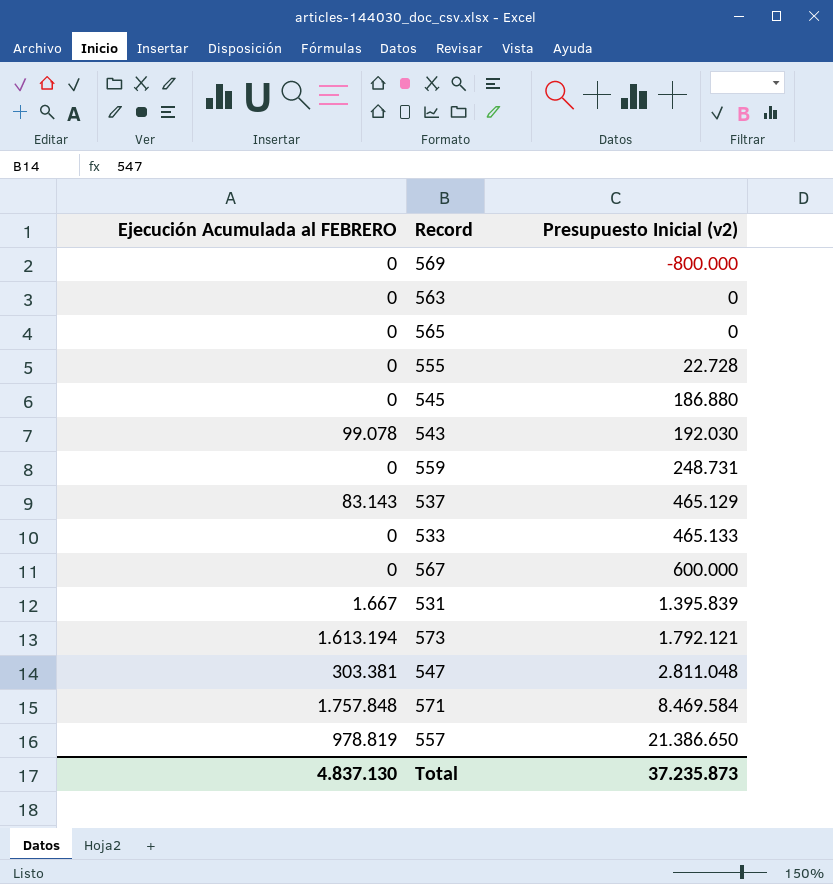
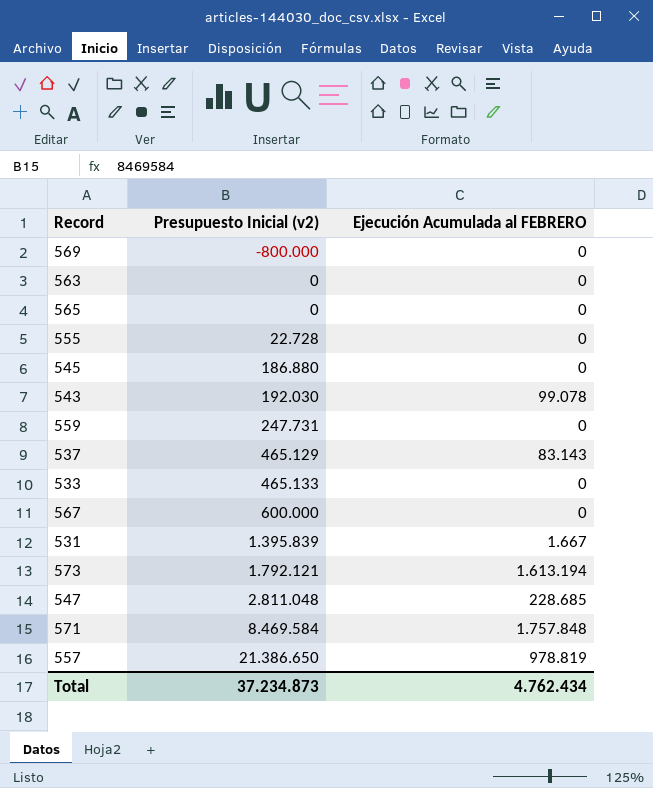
column Ejecución Acumulada al FEBRERO | position: 1 -> 3
559 | Presupuesto Inicial (v2): 248.731 -> 247.731
547 | Ejecución Acumulada al FEBRERO: 303.381 -> 228.685
Total | Presupuesto Inicial (v2): 37.235.873 -> 37.234.873
Total | Ejecución Acumulada al FEBRERO: 4.837.130 -> 4.762.434

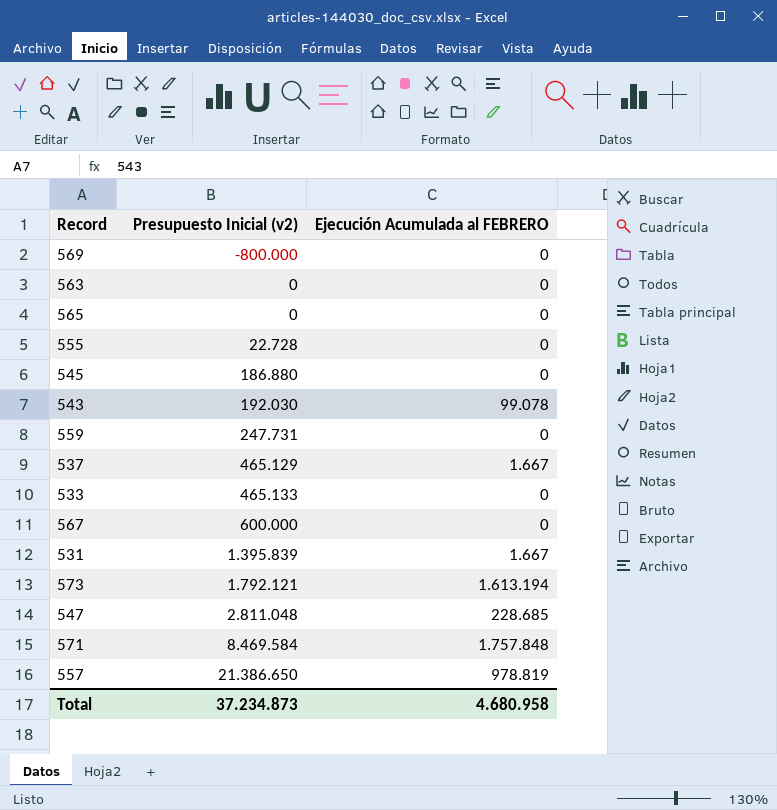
537 | Ejecución Acumulada al FEBRERO: 83.143 -> 1.667
Total | Ejecución Acumulada al FEBRERO: 4.762.434 -> 4.680.958

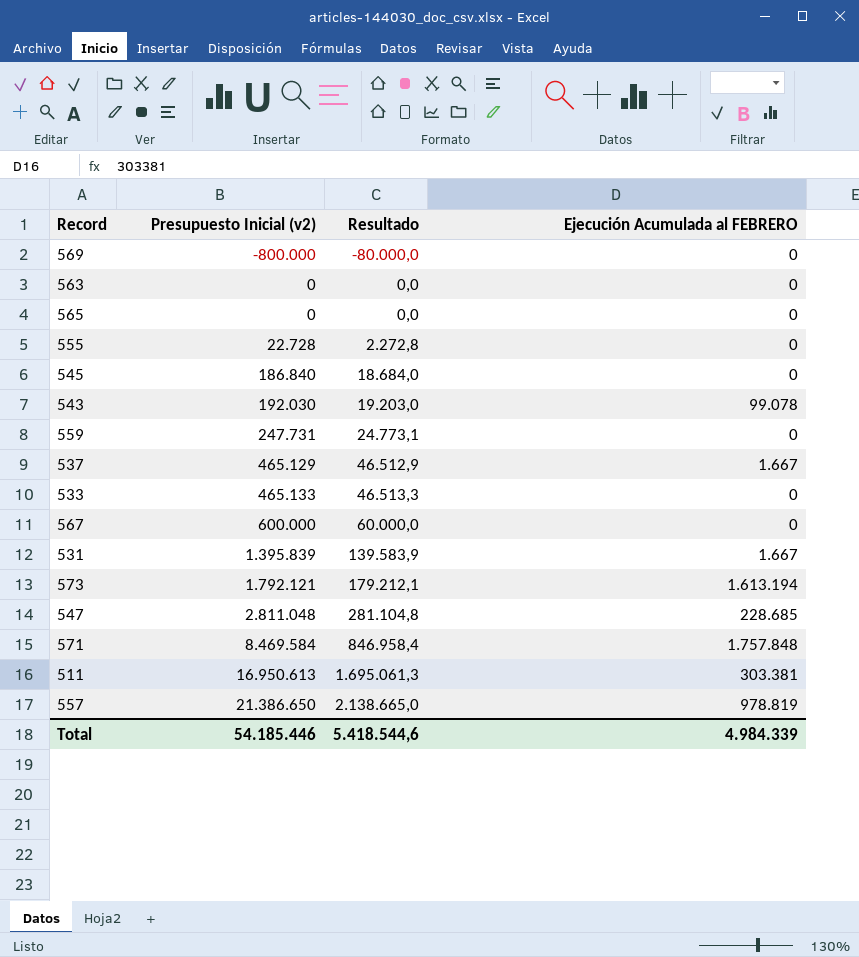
column Resultado | formula: none -> [Presupuesto Inicial (v2)] * 0,1
545 | Presupuesto Inicial (v2): 186.880 -> 186.840
row 511: none -> 16.950.613 | 1.695.061,3 | 303.381
Total | Presupuesto Inicial (v2): 37.234.873 -> 54.185.446
Total | Ejecución Acumulada al FEBRERO: 4.680.958 -> 4.984.339

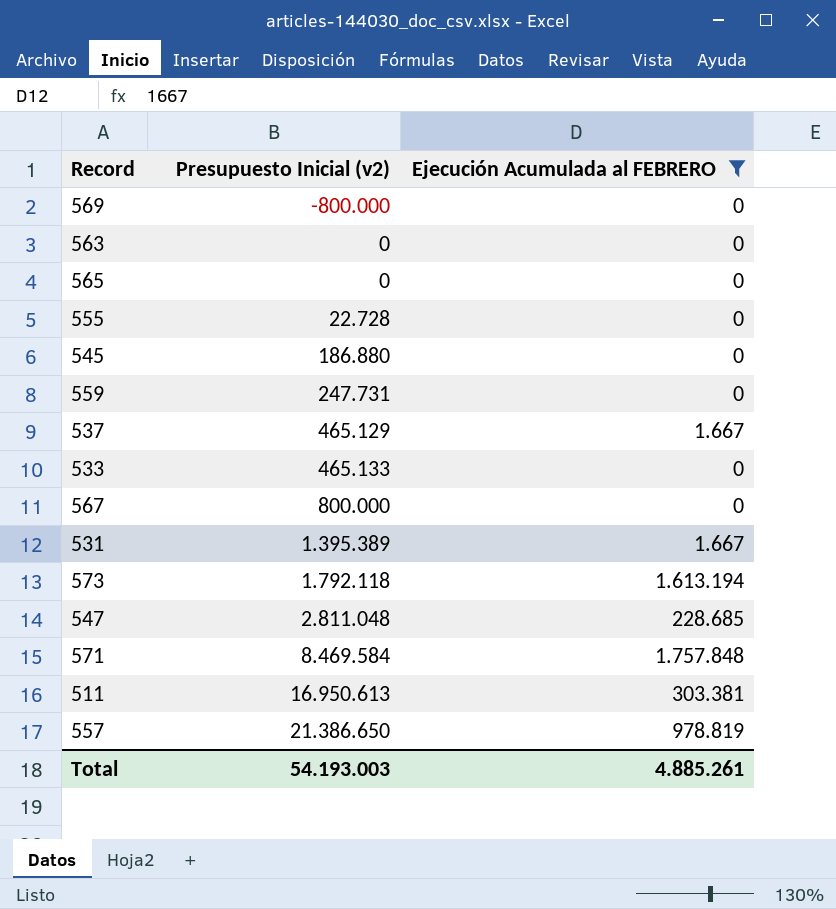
filter: none -> Ejecución Acumulada al FEBRERO != 99.078
column Resultado | formula: [Presupuesto Inicial (v2)] * 0,1 -> none
545 | Presupuesto Inicial (v2): 186.840 -> 186.880
567 | Presupuesto Inicial (v2): 600.000 -> 800.000
531 | Presupuesto Inicial (v2): 1.395.839 -> 1.395.389
573 | Presupuesto Inicial (v2): 1.792.121 -> 1.792.118
Total | Presupuesto Inicial (v2): 54.185.446 -> 54.193.003
Total | Ejecución Acumulada al FEBRERO: 4.984.339 -> 4.885.261

